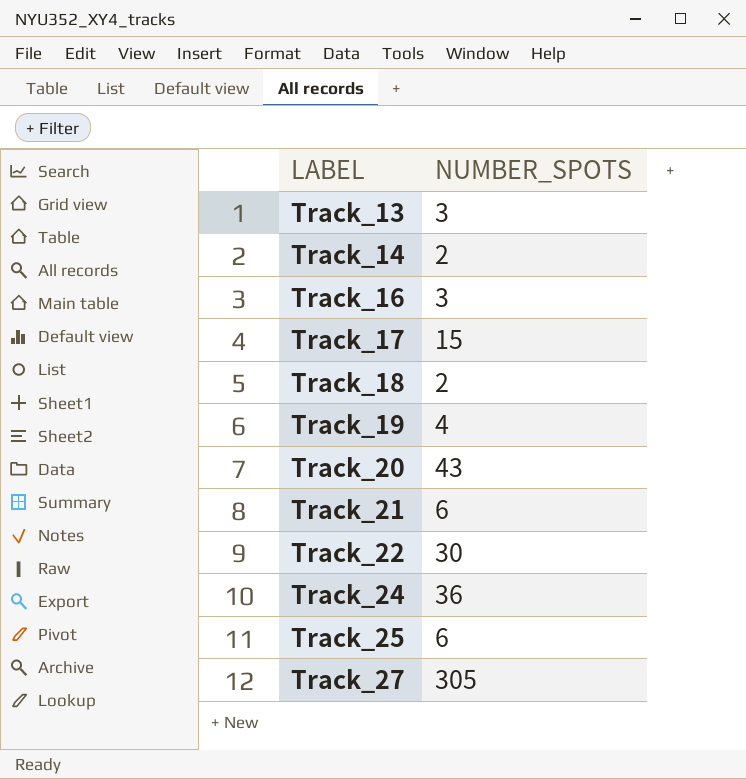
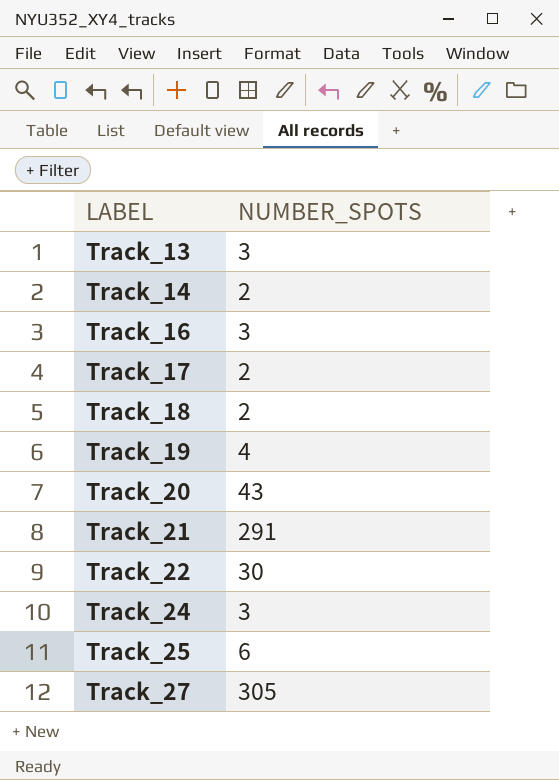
Track_17 | NUMBER_SPOTS: 15 -> 2
Track_21 | NUMBER_SPOTS: 6 -> 291
Track_24 | NUMBER_SPOTS: 36 -> 3

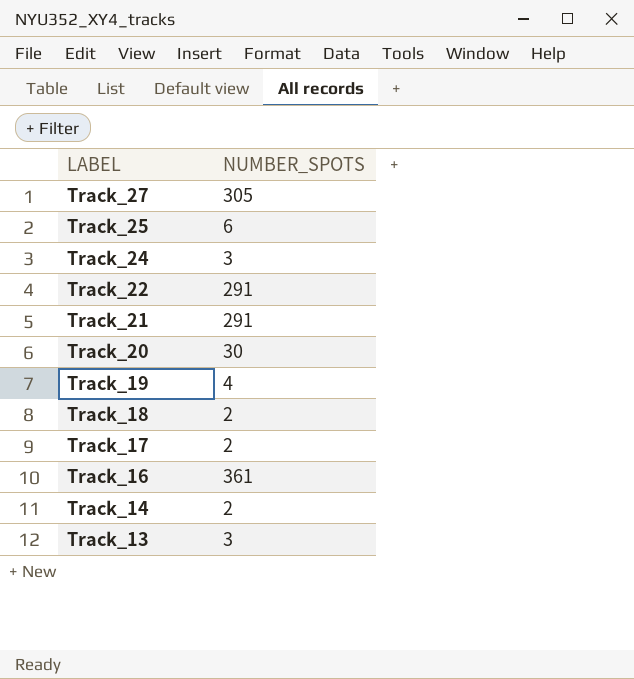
row order: LABEL ascending -> LABEL descending
Track_22 | NUMBER_SPOTS: 30 -> 291
Track_20 | NUMBER_SPOTS: 43 -> 30
Track_16 | NUMBER_SPOTS: 3 -> 361

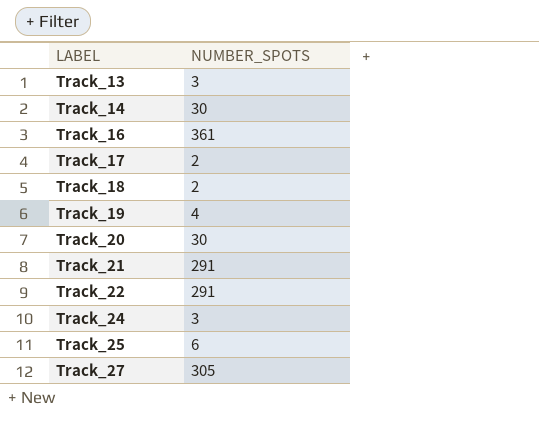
row order: LABEL descending -> LABEL ascending
Track_14 | NUMBER_SPOTS: 2 -> 30

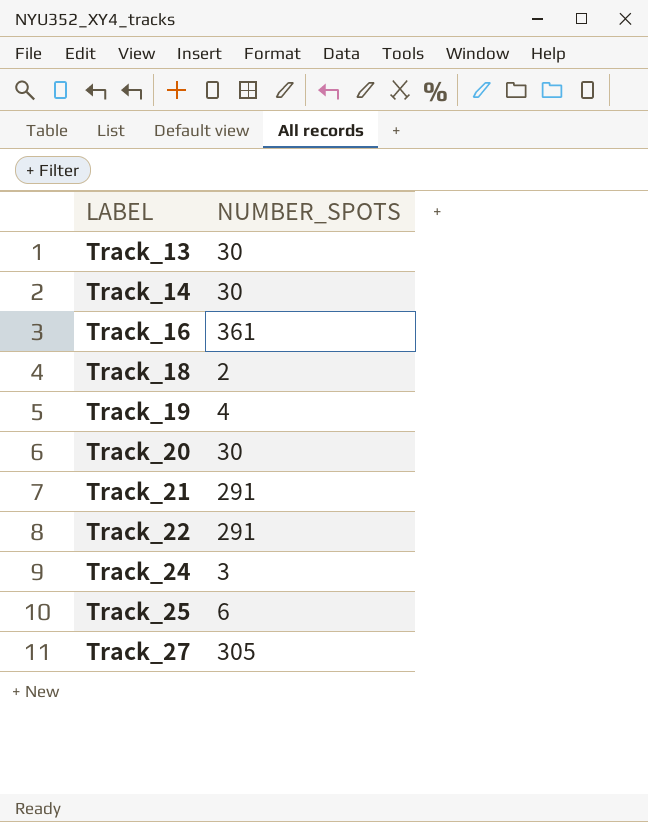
row Track_17: 2 -> none
Track_13 | NUMBER_SPOTS: 3 -> 30

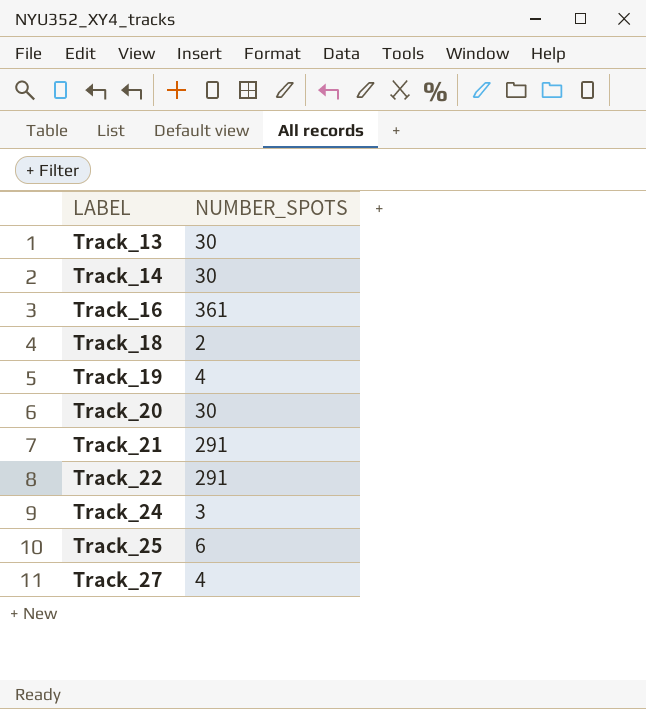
Track_27 | NUMBER_SPOTS: 305 -> 4

